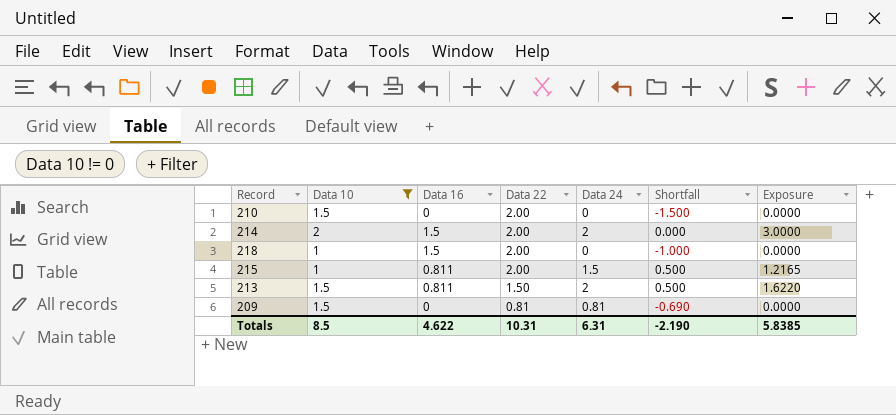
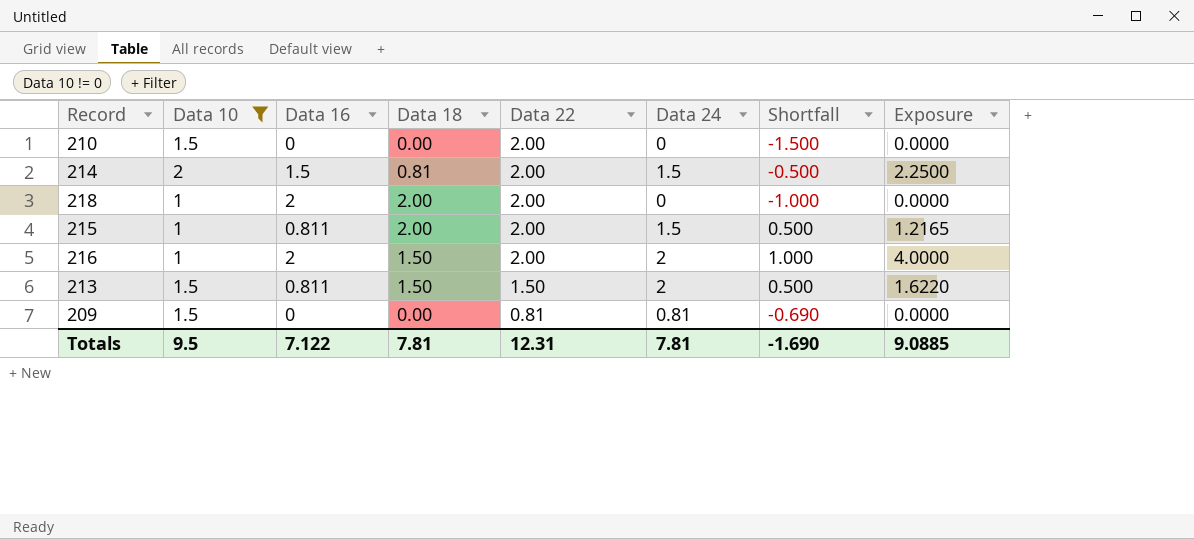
column Data 18 | position: none -> 4
214 | Data 24: 2 -> 1.5
214 | Shortfall: 0.000 -> -0.500
214 | Exposure: 3.0000 -> 2.2500
218 | Data 16: 1.5 -> 2
row 216: none -> 1 | 2 | 1.50 | 2.00 | 2 | 1.000 | 4.0000
Totals | Data 10: 8.5 -> 9.5
Totals | Data 16: 4.622 -> 7.122
Totals | Data 22: 10.31 -> 12.31
Totals | Data 24: 6.31 -> 7.81
Totals | Shortfall: -2.190 -> -1.690
Totals | Exposure: 5.8385 -> 9.0885

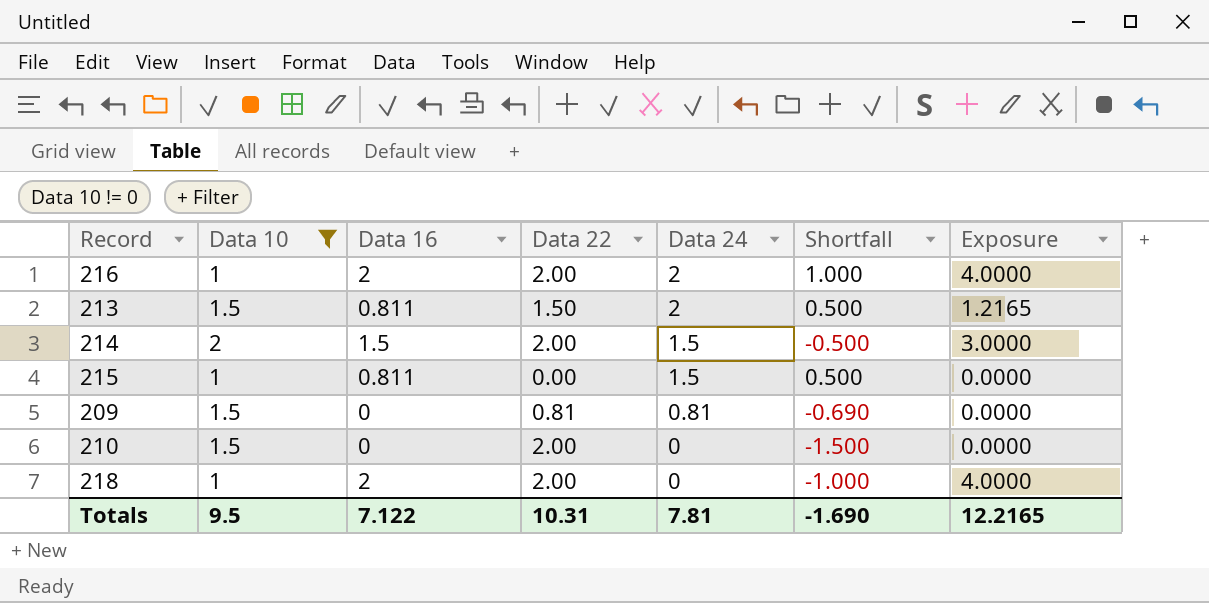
row order: Data 22 descending -> Data 24 descending
column Data 18 | position: 4 -> none
column Exposure | formula: [Data 16] * [Data 24] -> [Data 16] * [Data 22]
215 | Data 22: 2.00 -> 0.00
Totals | Data 22: 12.31 -> 10.31
Totals | Exposure: 9.0885 -> 12.2165

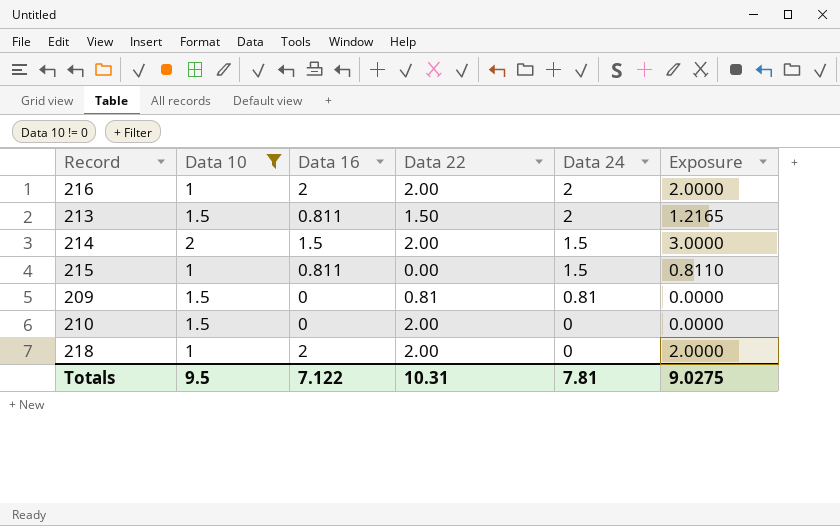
column Shortfall | formula: [Data 24] - [Data 10] -> none
column Exposure | formula: [Data 16] * [Data 22] -> [Data 10] * [Data 16]
Totals | Exposure: 12.2165 -> 9.0275

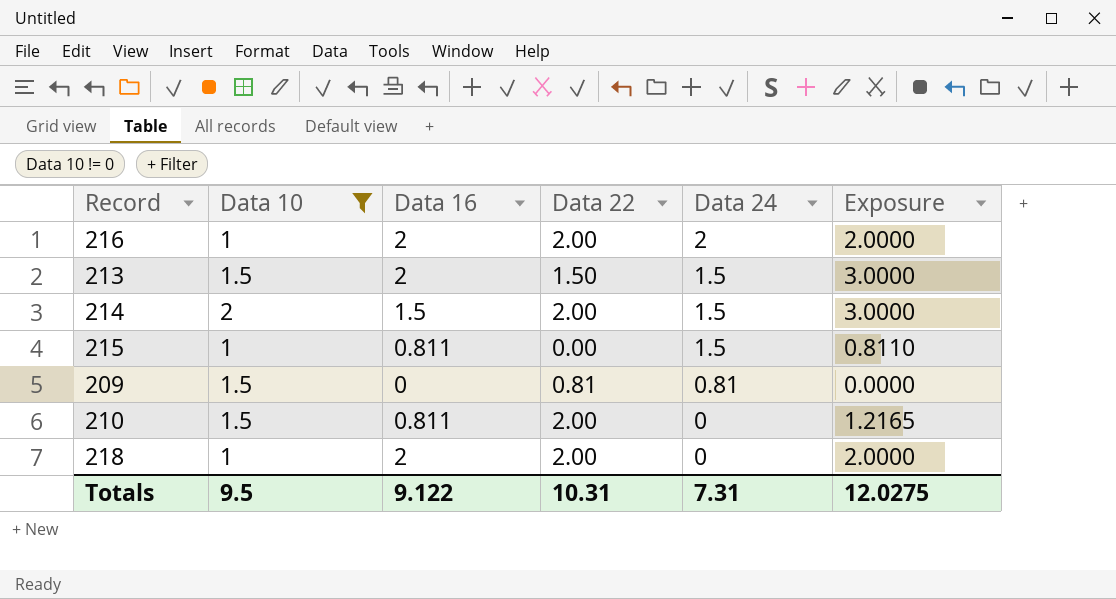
213 | Data 16: 0.811 -> 2
213 | Data 24: 2 -> 1.5
213 | Exposure: 1.2165 -> 3.0000
210 | Data 16: 0 -> 0.811
210 | Exposure: 0.0000 -> 1.2165
Totals | Data 16: 7.122 -> 9.122
Totals | Data 24: 7.81 -> 7.31
Totals | Exposure: 9.0275 -> 12.0275

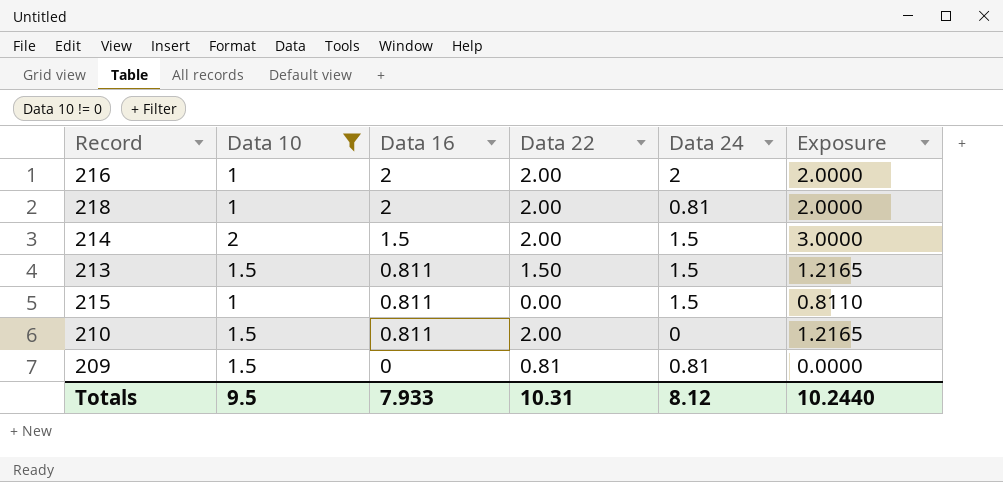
row order: Data 24 descending -> Data 16 descending
218 | Data 24: 0 -> 0.81
213 | Data 16: 2 -> 0.811
213 | Exposure: 3.0000 -> 1.2165
Totals | Data 16: 9.122 -> 7.933
Totals | Data 24: 7.31 -> 8.12
Totals | Exposure: 12.0275 -> 10.2440

